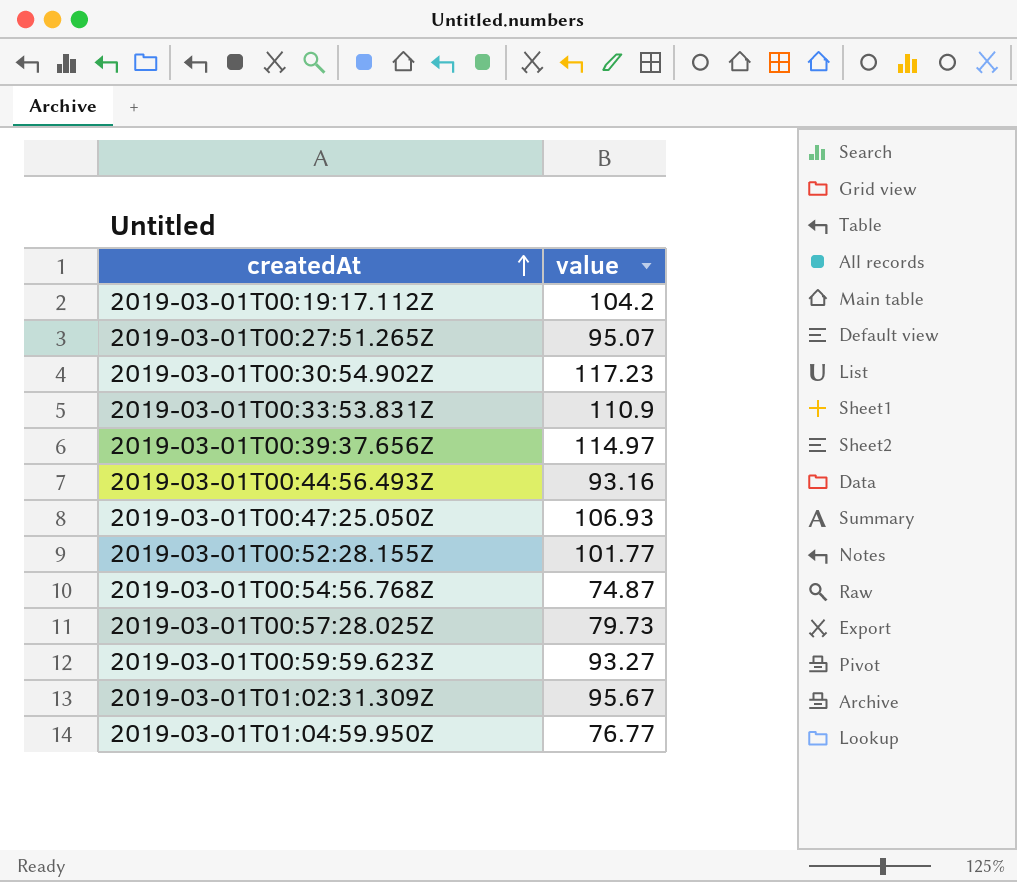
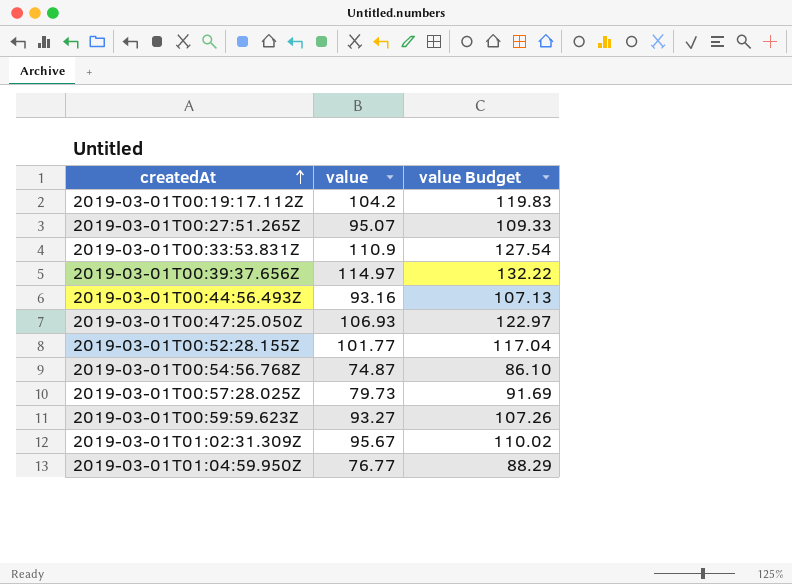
column value Budget | formula: none -> [value] * 1.15
row 2019-03-01T00:30:54.902Z: 117.23 -> none

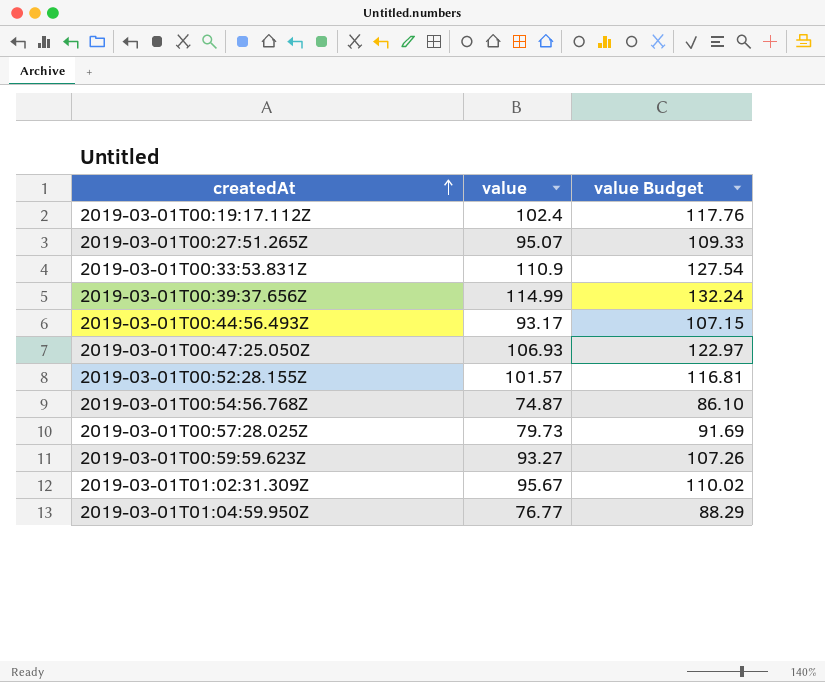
2019-03-01T00:19:17.112Z | value: 104.2 -> 102.4
2019-03-01T00:19:17.112Z | value Budget: 119.83 -> 117.76
2019-03-01T00:39:37.656Z | value: 114.97 -> 114.99
2019-03-01T00:39:37.656Z | value Budget: 132.22 -> 132.24
2019-03-01T00:44:56.493Z | value: 93.16 -> 93.17
2019-03-01T00:44:56.493Z | value Budget: 107.13 -> 107.15
2019-03-01T00:52:28.155Z | value: 101.77 -> 101.57
2019-03-01T00:52:28.155Z | value Budget: 117.04 -> 116.81

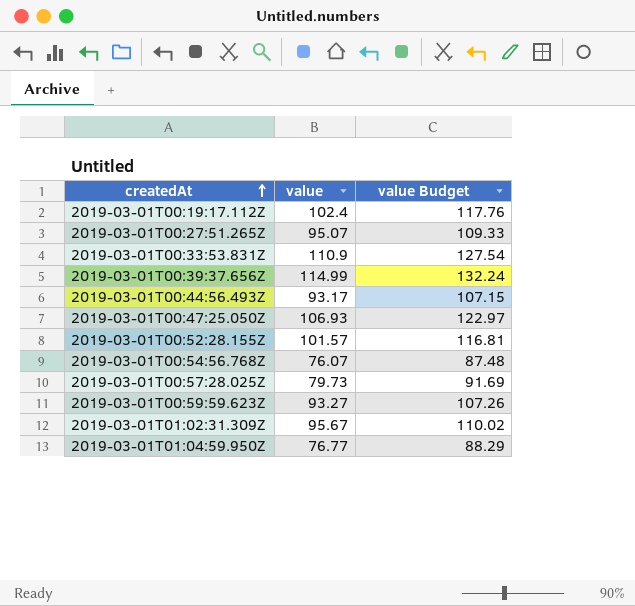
2019-03-01T00:54:56.768Z | value: 74.87 -> 76.07
2019-03-01T00:54:56.768Z | value Budget: 86.10 -> 87.48

